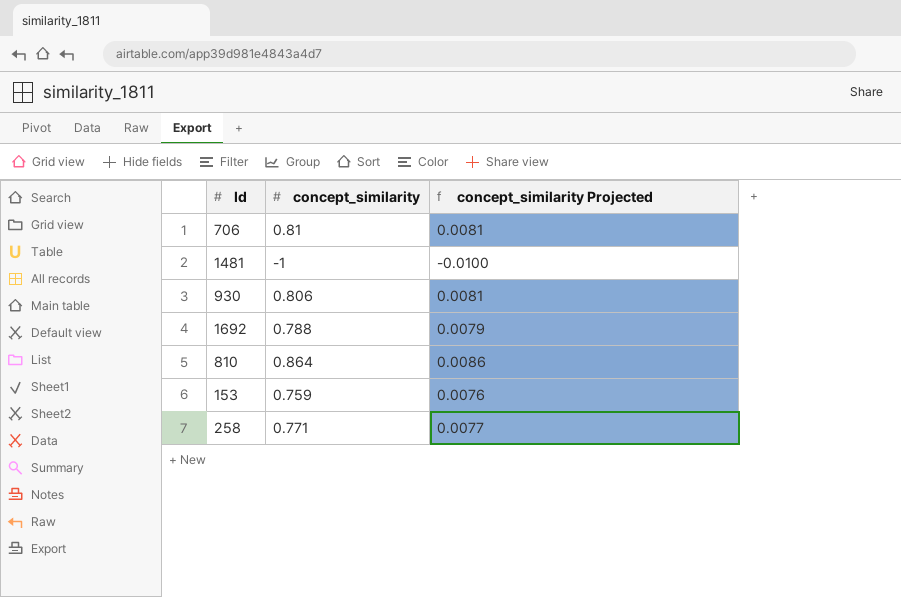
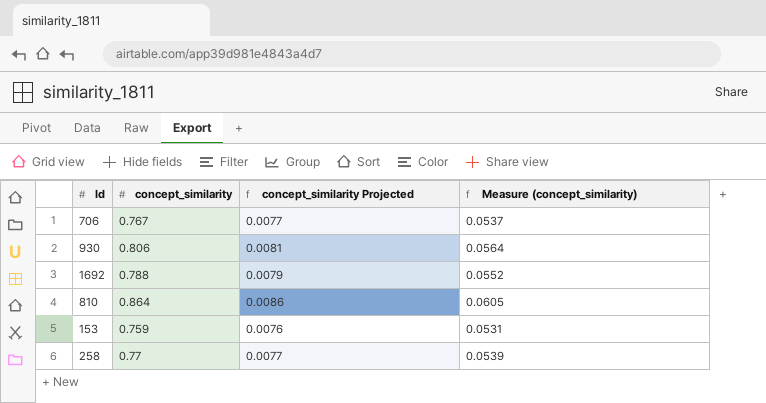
column Measure (concept_similarity) | formula: none -> [concept_similarity] * 0.07
row 1481: -1 | -0.0100 -> none
706 | concept_similarity: 0.81 -> 0.767
706 | concept_similarity Projected: 0.0081 -> 0.0077
258 | concept_similarity: 0.771 -> 0.77

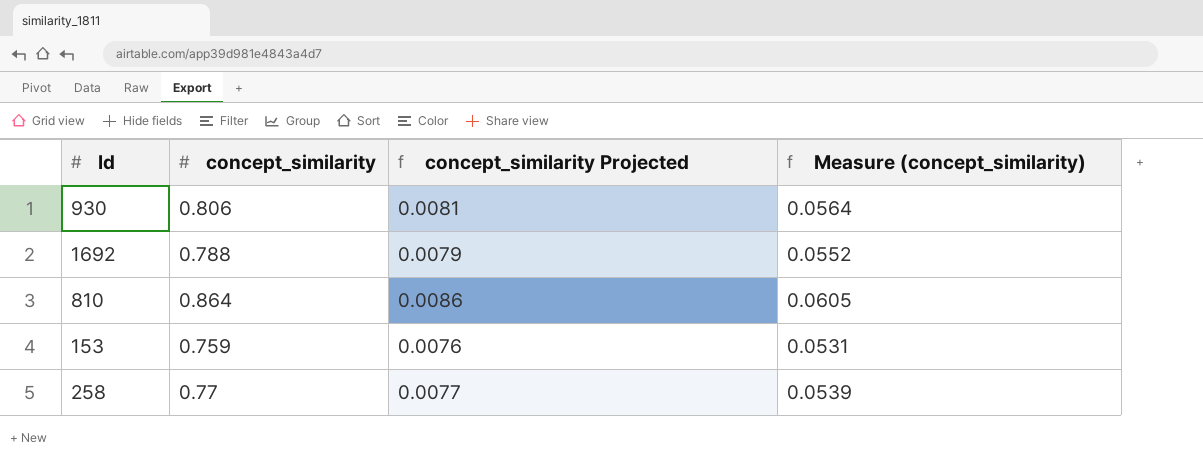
row 706: 0.767 | 0.0077 | 0.0537 -> none

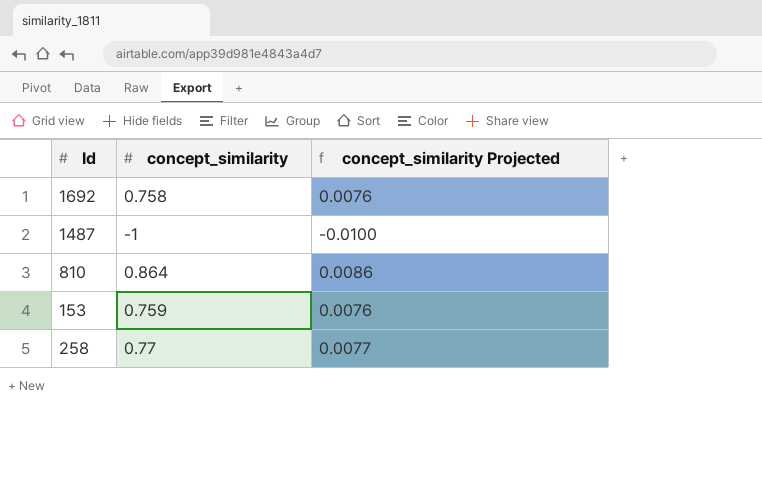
column Measure (concept_similarity) | formula: [concept_similarity] * 0.07 -> none
row 930: 0.806 | 0.0081 | 0.0564 -> none
1692 | concept_similarity: 0.788 -> 0.758
1692 | concept_similarity Projected: 0.0079 -> 0.0076
row 1487: none -> -1 | -0.0100

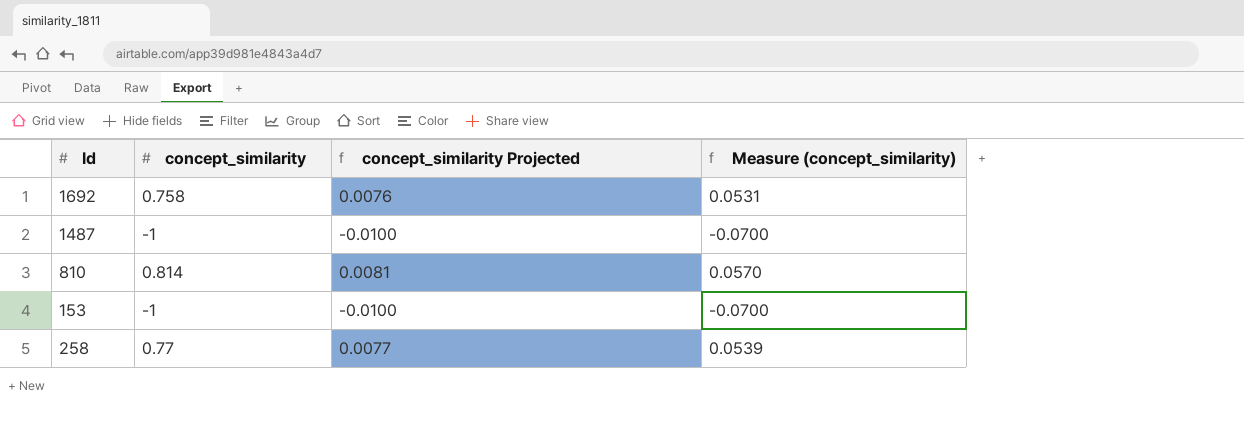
column Measure (concept_similarity) | formula: none -> [concept_similarity] * 0.07
810 | concept_similarity: 0.864 -> 0.814
810 | concept_similarity Projected: 0.0086 -> 0.0081
153 | concept_similarity: 0.759 -> -1
153 | concept_similarity Projected: 0.0076 -> -0.0100

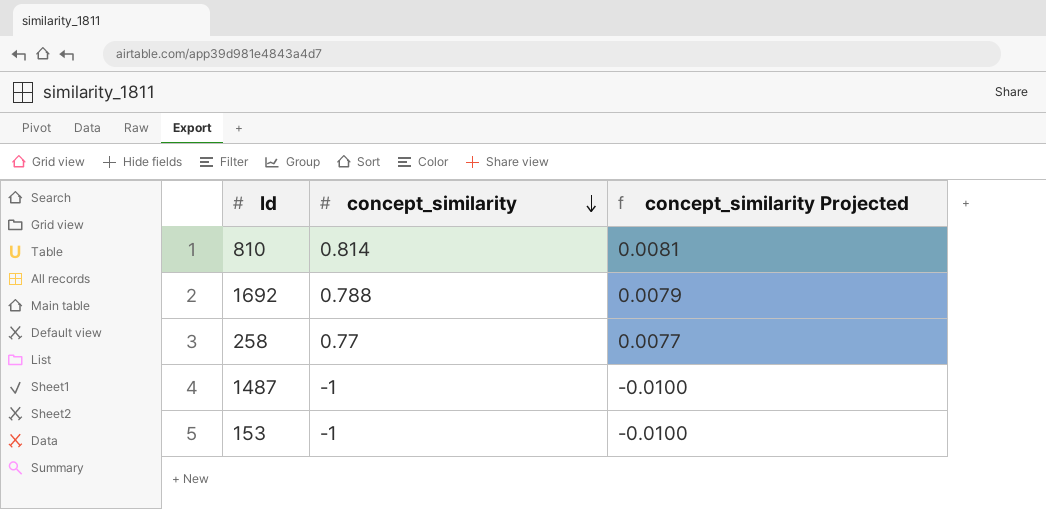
row order: none -> concept_similarity descending
column Measure (concept_similarity) | formula: [concept_similarity] * 0.07 -> none
1692 | concept_similarity: 0.758 -> 0.788
1692 | concept_similarity Projected: 0.0076 -> 0.0079

